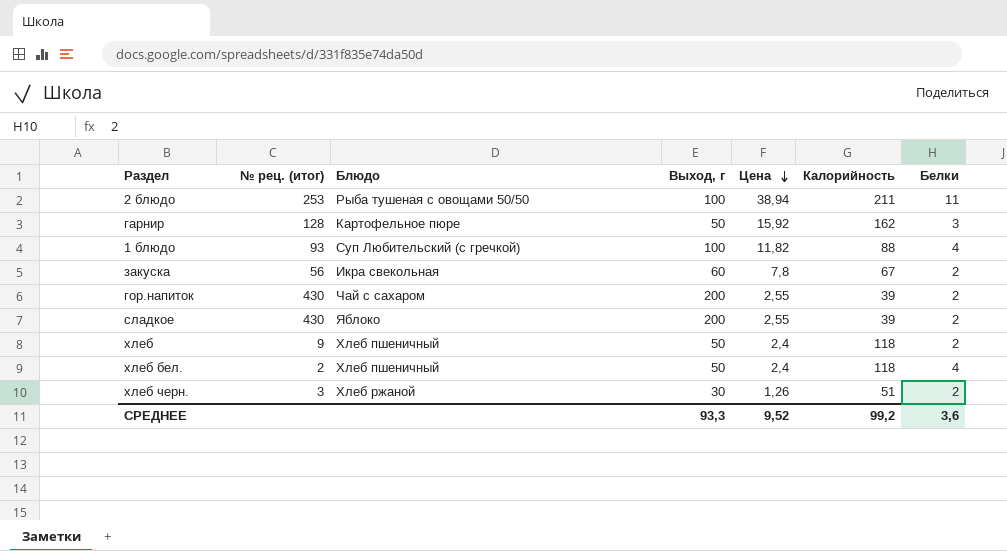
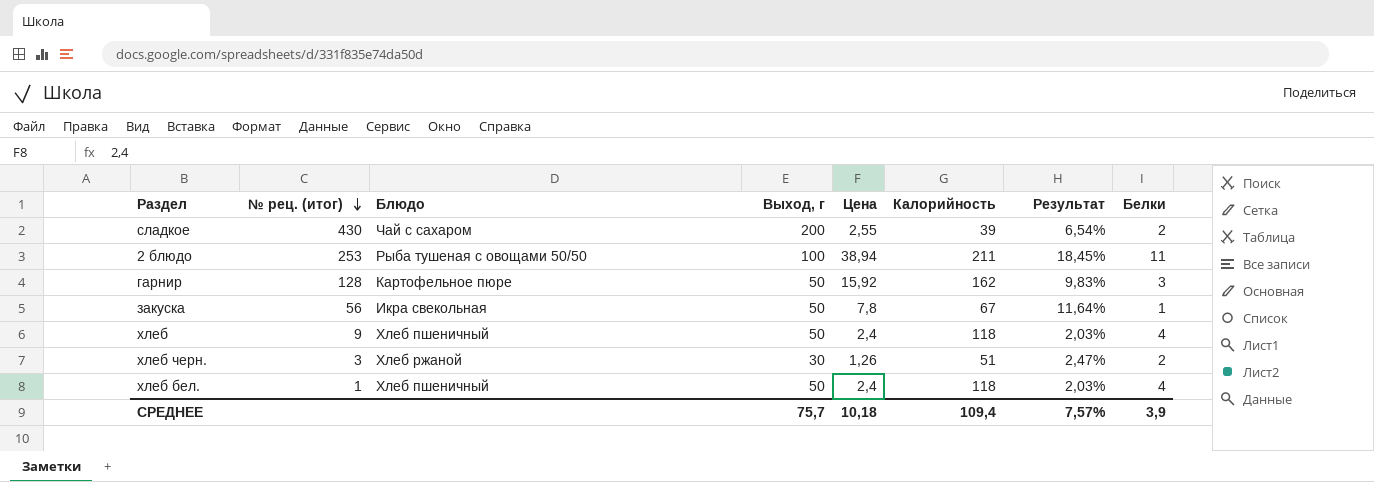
row order: Цена descending -> № рец. (итог) descending
column Результат | formula: none -> [Цена] / [Калорийность]
row 1 блюдо: 93 | Суп Любительский (с гречкой) | 100 | 11,82 | 88 | 4 -> none
row гор.напиток: 430 | Чай с сахаром | 200 | 2,55 | 39 | 2 -> none
сладкое | Блюдо: Яблоко -> Чай с сахаром
закуска | Выход, г: 60 -> 50
закуска | Белки: 2 -> 1
хлеб | Белки: 2 -> 4
хлеб бел. | № рец. (итог): 2 -> 1
СРЕДНЕЕ | Выход, г: 93,3 -> 75,7
СРЕДНЕЕ | Цена: 9,52 -> 10,18
СРЕДНЕЕ | Калорийность: 99,2 -> 109,4
СРЕДНЕЕ | Белки: 3,6 -> 3,9

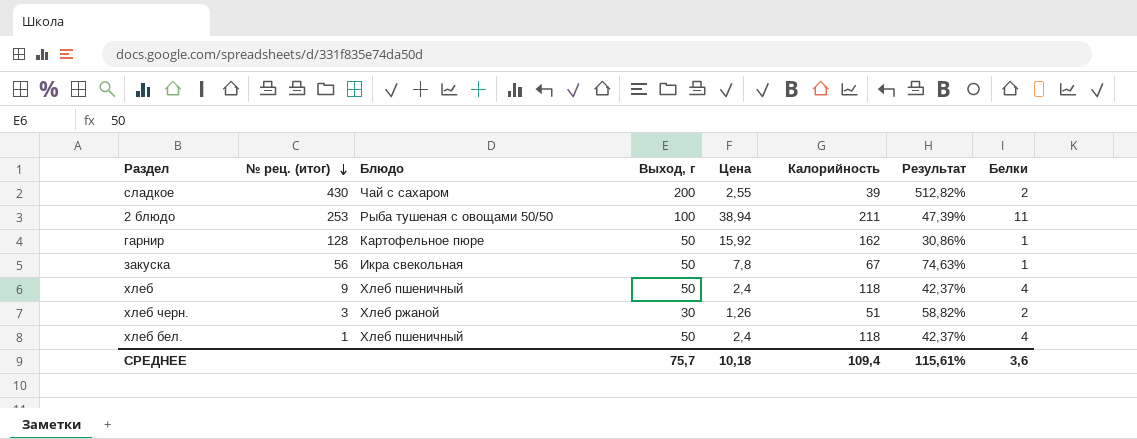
column Результат | formula: [Цена] / [Калорийность] -> [Выход, г] / [Калорийность]
гарнир | Белки: 3 -> 1
СРЕДНЕЕ | Результат: 7,57% -> 115,61%
СРЕДНЕЕ | Белки: 3,9 -> 3,6

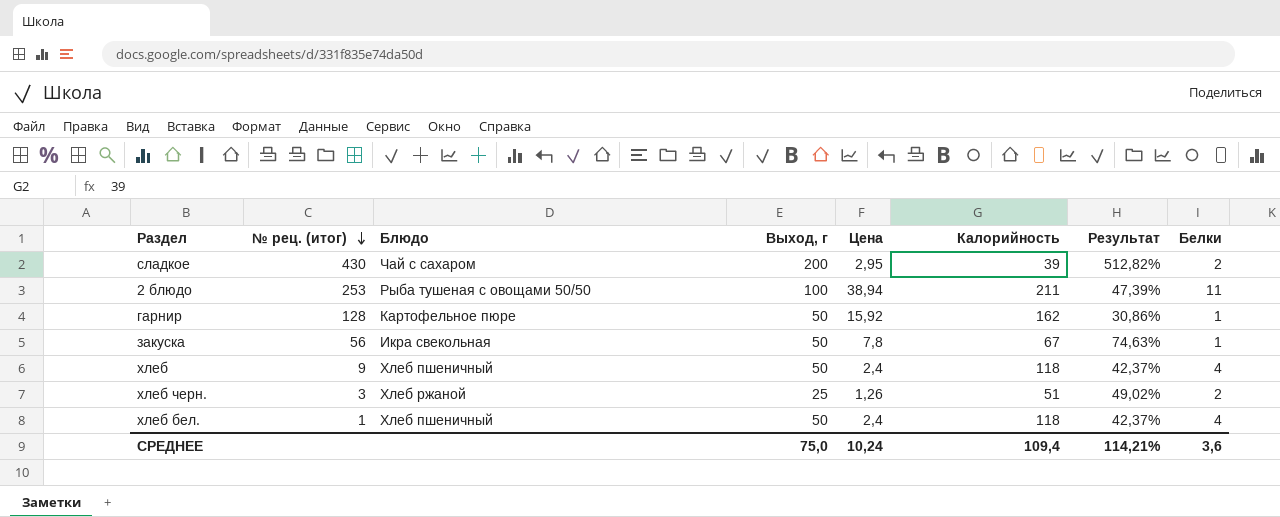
сладкое | Цена: 2,55 -> 2,95
хлеб черн. | Выход, г: 30 -> 25
хлеб черн. | Результат: 58,82% -> 49,02%
СРЕДНЕЕ | Выход, г: 75,7 -> 75,0
СРЕДНЕЕ | Цена: 10,18 -> 10,24
СРЕДНЕЕ | Результат: 115,61% -> 114,21%

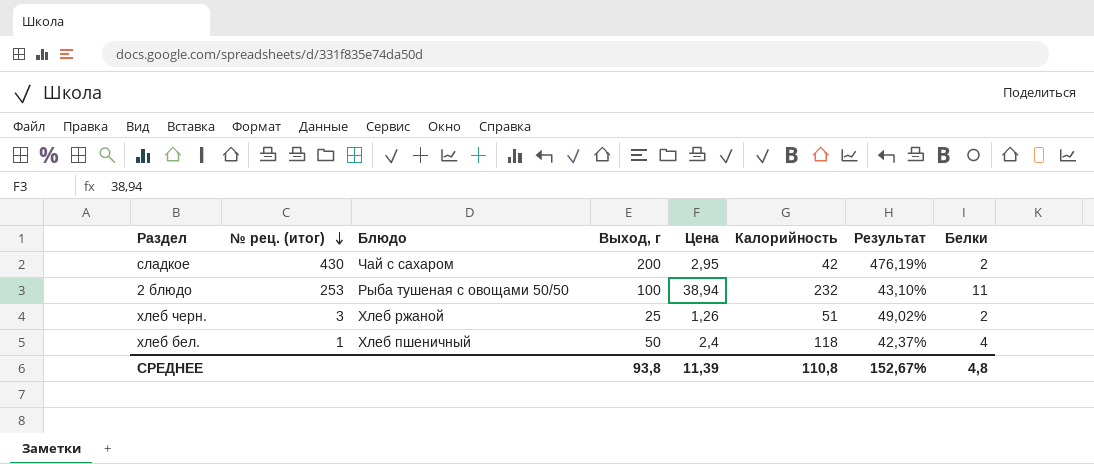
row гарнир: 128 | Картофельное пюре | 50 | 15,92 | 162 | 30,86% | 1 -> none
row закуска: 56 | Икра свекольная | 50 | 7,8 | 67 | 74,63% | 1 -> none
row хлеб: 9 | Хлеб пшеничный | 50 | 2,4 | 118 | 42,37% | 4 -> none
сладкое | Калорийность: 39 -> 42
сладкое | Результат: 512,82% -> 476,19%
2 блюдо | Калорийность: 211 -> 232
2 блюдо | Результат: 47,39% -> 43,10%
СРЕДНЕЕ | Выход, г: 75,0 -> 93,8
СРЕДНЕЕ | Цена: 10,24 -> 11,39
СРЕДНЕЕ | Калорийность: 109,4 -> 110,8
СРЕДНЕЕ | Результат: 114,21% -> 152,67%
СРЕДНЕЕ | Белки: 3,6 -> 4,8

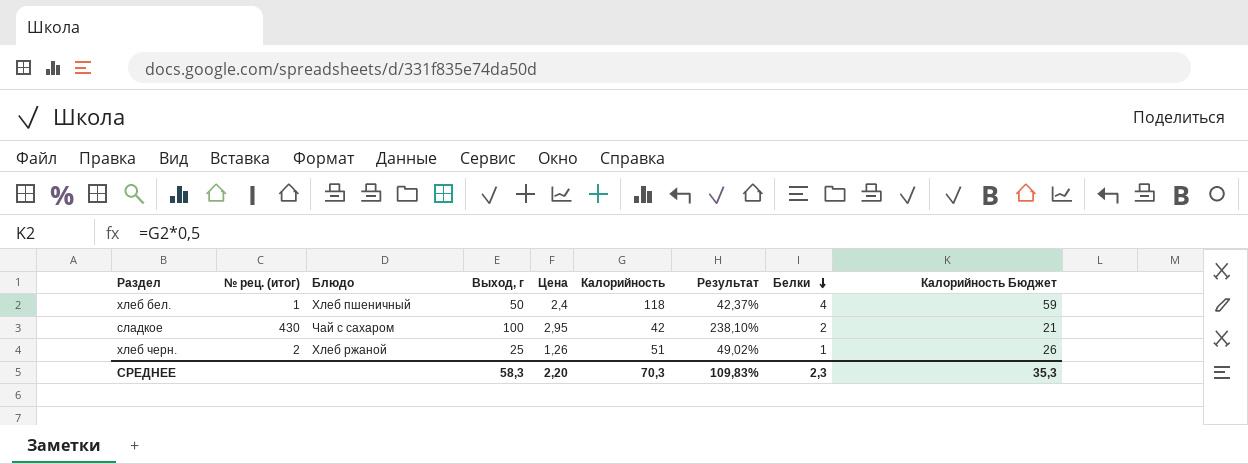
row order: № рец. (итог) descending -> Белки descending
column Калорийность Бюджет | formula: none -> [Калорийность] * 0,5
row 2 блюдо: 253 | Рыба тушеная с овощами 50/50 | 100 | 38,94 | 232 | 43,10% | 11 -> none
сладкое | Выход, г: 200 -> 100
сладкое | Результат: 476,19% -> 238,10%
хлеб черн. | № рец. (итог): 3 -> 2
хлеб черн. | Белки: 2 -> 1
СРЕДНЕЕ | Выход, г: 93,8 -> 58,3
СРЕДНЕЕ | Цена: 11,39 -> 2,20
СРЕДНЕЕ | Калорийность: 110,8 -> 70,3
СРЕДНЕЕ | Результат: 152,67% -> 109,83%
СРЕДНЕЕ | Белки: 4,8 -> 2,3

